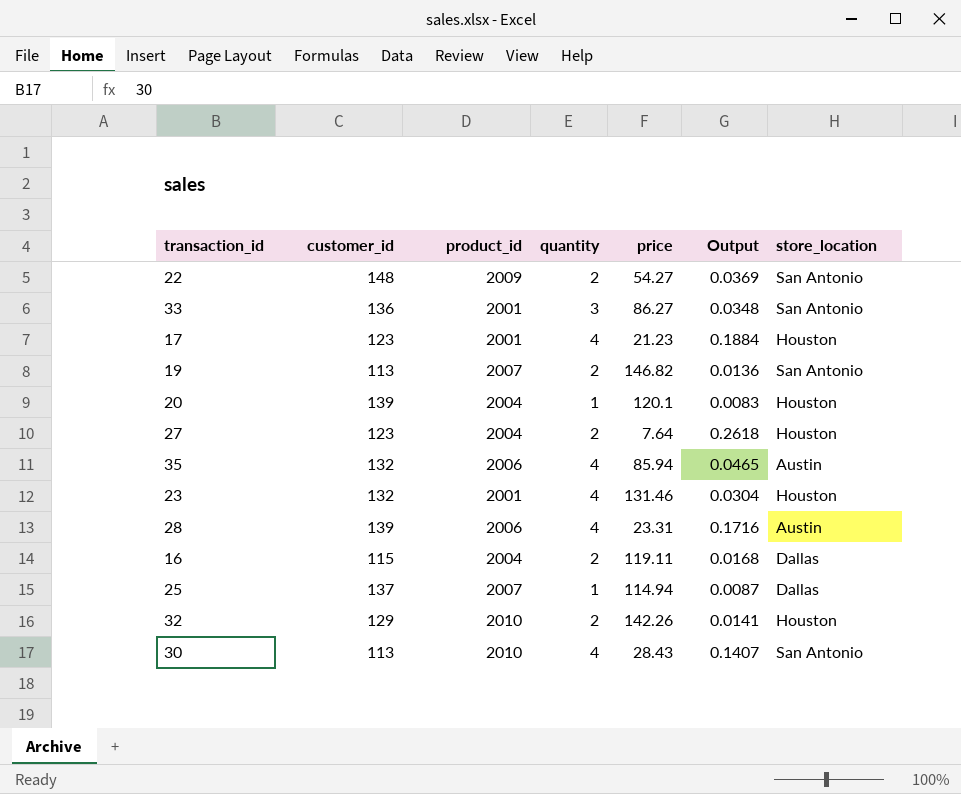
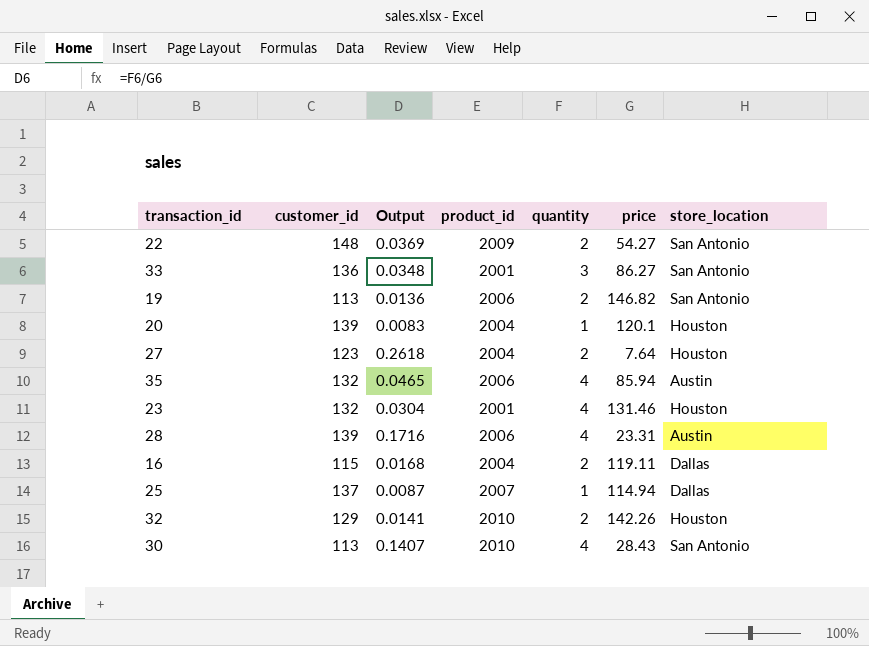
column Output | position: 6 -> 3
row 17: 123 | 2001 | 4 | 21.23 | 0.1884 | Houston -> none
19 | product_id: 2007 -> 2006

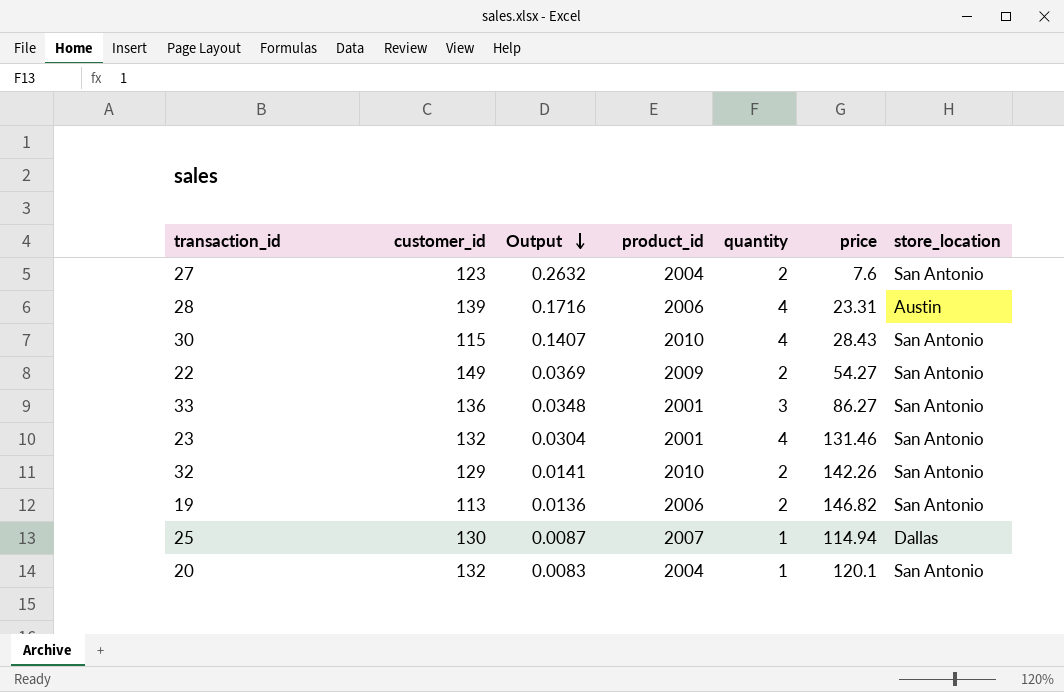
row order: none -> Output descending
row 35: 132 | 0.0465 | 2006 | 4 | 85.94 | Austin -> none
row 16: 115 | 0.0168 | 2004 | 2 | 119.11 | Dallas -> none
27 | Output: 0.2618 -> 0.2632
27 | price: 7.64 -> 7.6
27 | store_location: Houston -> San Antonio
30 | customer_id: 113 -> 115
22 | customer_id: 148 -> 149
23 | store_location: Houston -> San Antonio
32 | store_location: Houston -> San Antonio
25 | customer_id: 137 -> 130
20 | customer_id: 139 -> 132
20 | store_location: Houston -> San Antonio

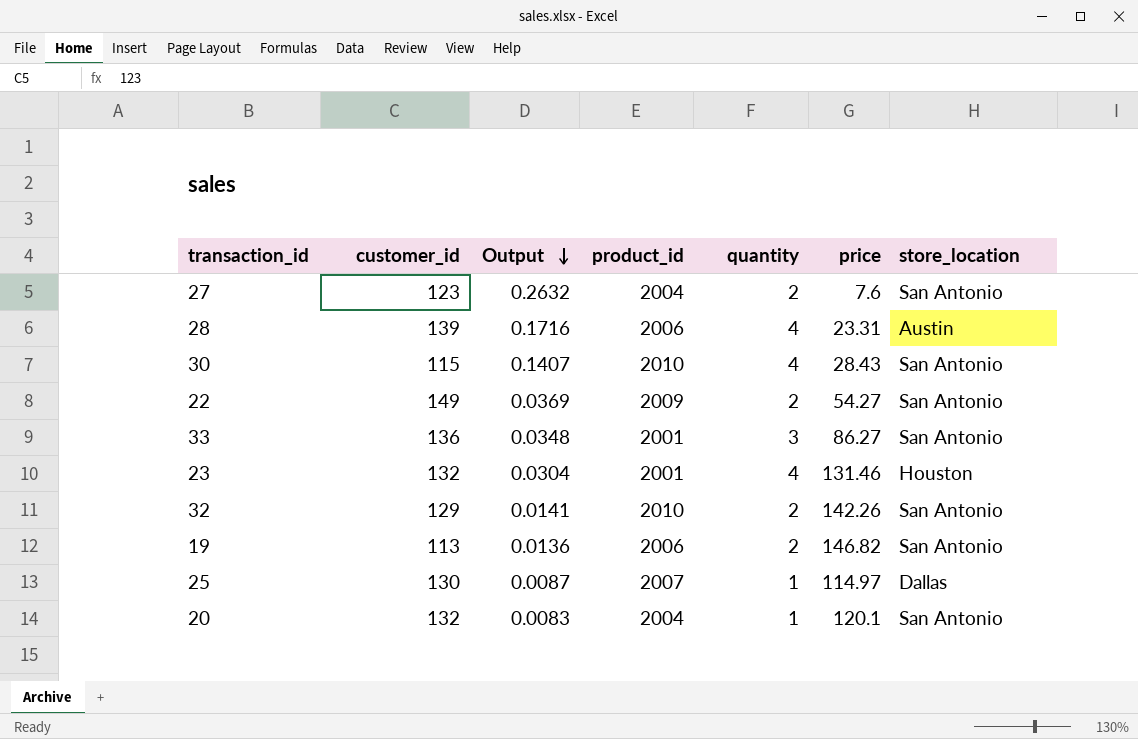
23 | store_location: San Antonio -> Houston
25 | price: 114.94 -> 114.97

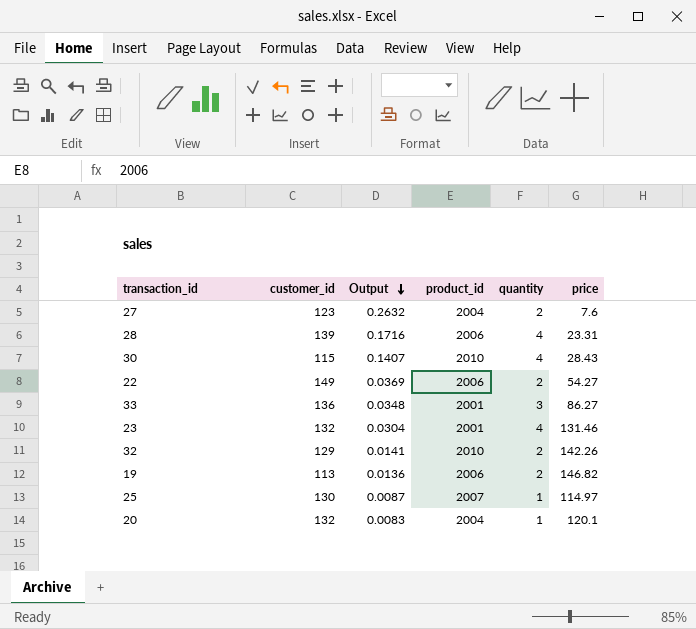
column store_location | position: 7 -> none
22 | product_id: 2009 -> 2006

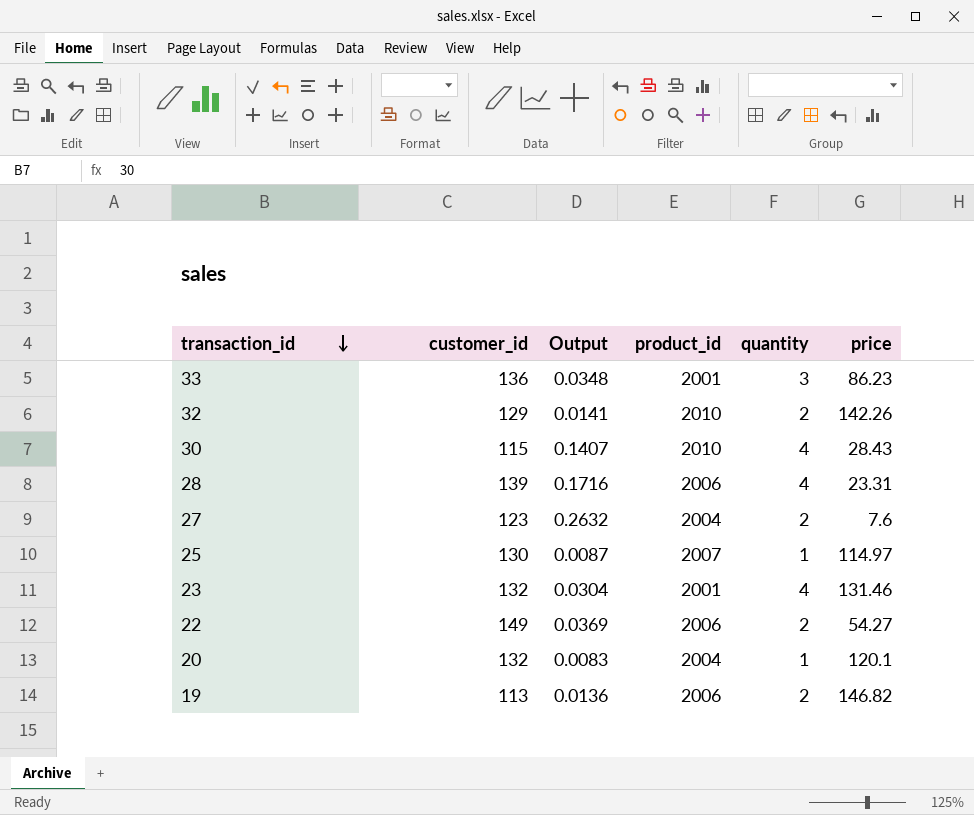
row order: Output descending -> transaction_id descending
33 | price: 86.27 -> 86.23

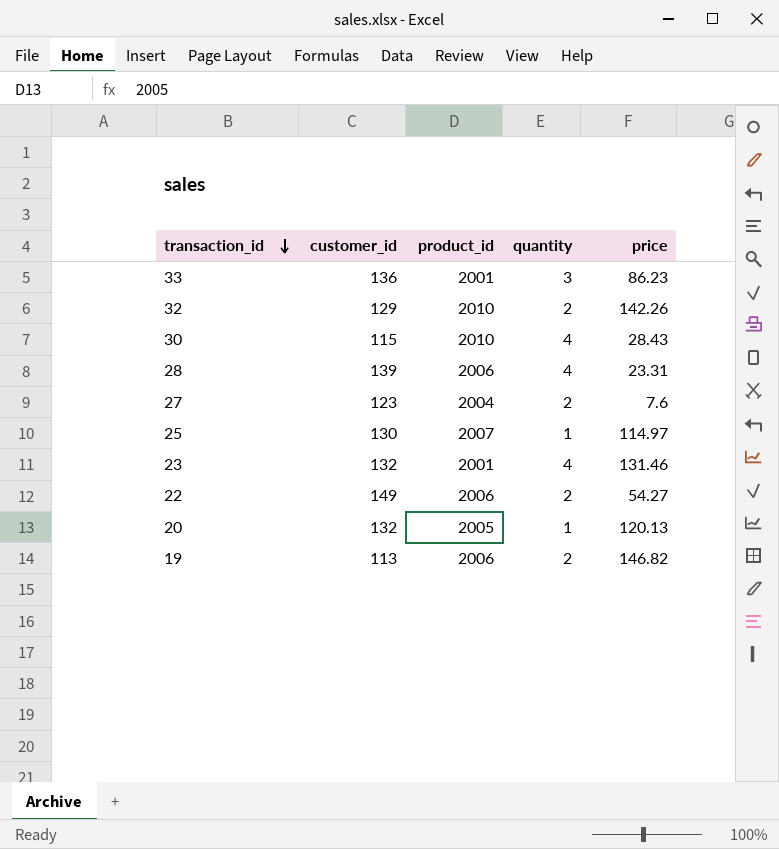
column Output | formula: [quantity] / [price] -> none
20 | product_id: 2004 -> 2005
20 | price: 120.1 -> 120.13

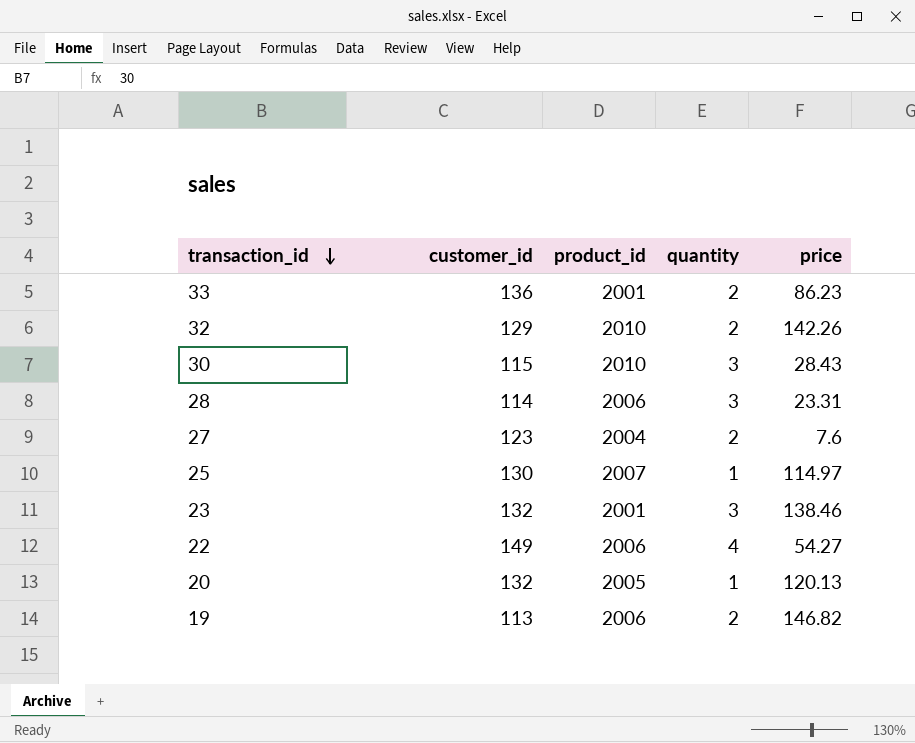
33 | quantity: 3 -> 2
30 | quantity: 4 -> 3
28 | customer_id: 139 -> 114
28 | quantity: 4 -> 3
23 | quantity: 4 -> 3
23 | price: 131.46 -> 138.46
22 | quantity: 2 -> 4

